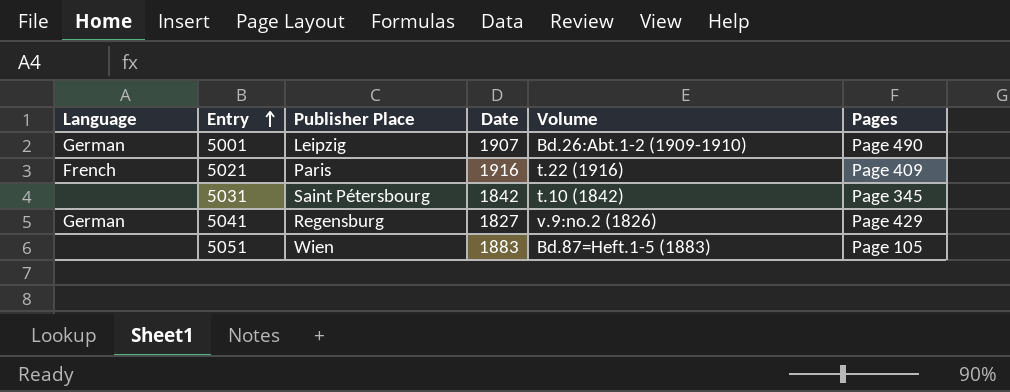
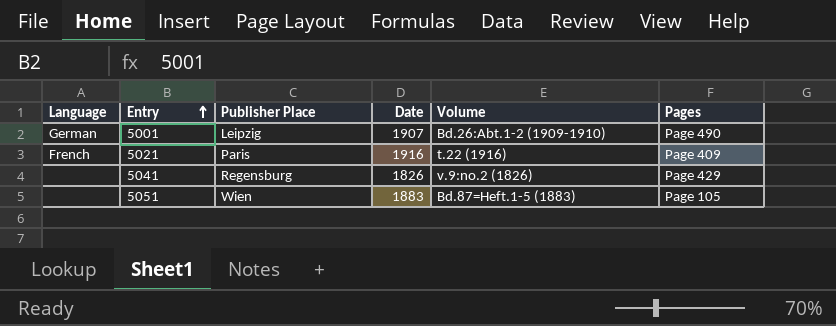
row 5031: none | Saint Pétersbourg | 1842 | t.10 (1842) | Page 345 -> none
5041 | Language: German -> none
5041 | Date: 1827 -> 1826

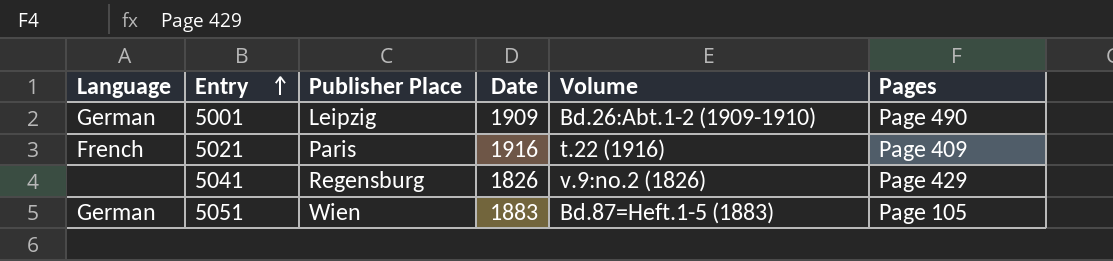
5001 | Date: 1907 -> 1909
5051 | Language: none -> German

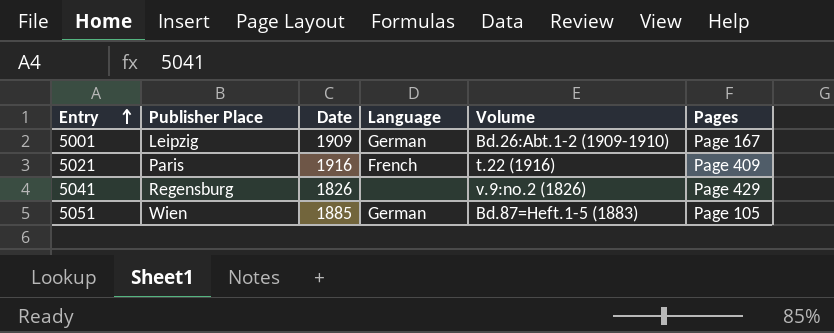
column Language | position: 1 -> 4
5001 | Pages: Page 490 -> Page 167
5051 | Date: 1883 -> 1885

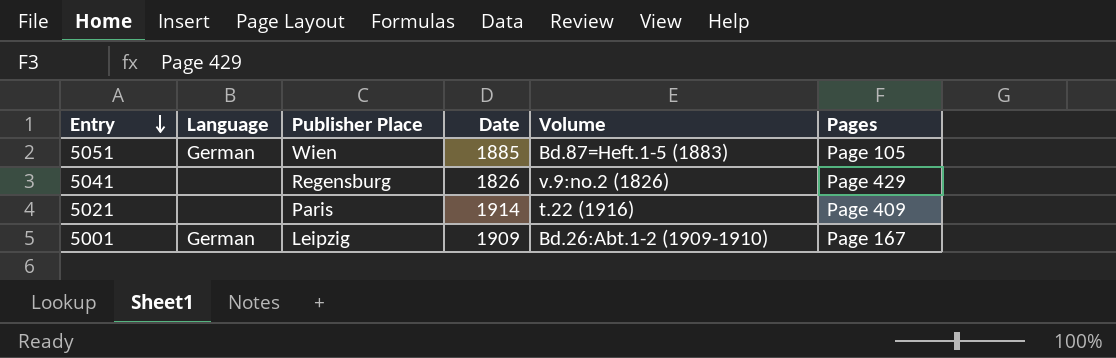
row order: Entry ascending -> Entry descending
column Language | position: 4 -> 2
5021 | Language: French -> none
5021 | Date: 1916 -> 1914

